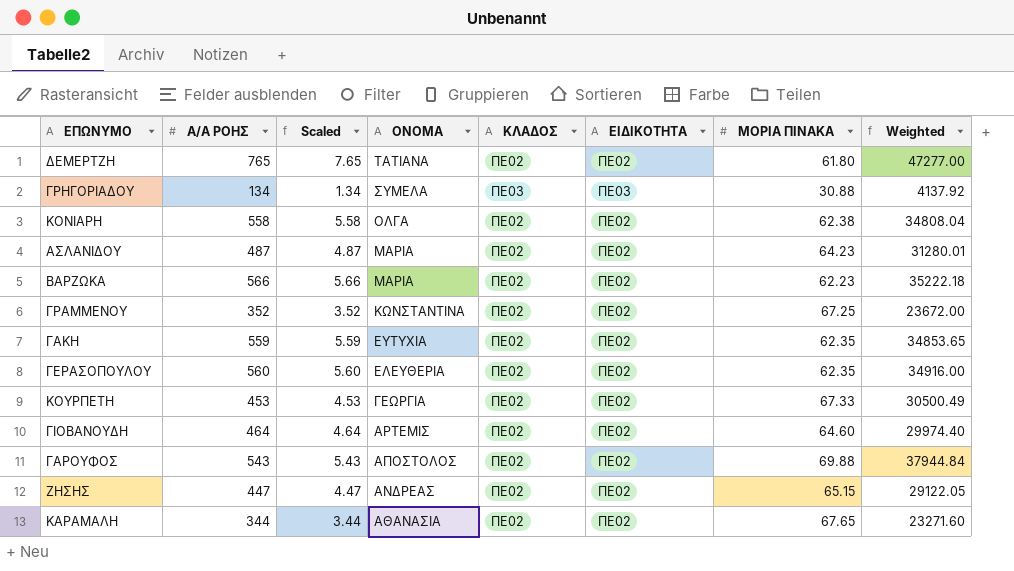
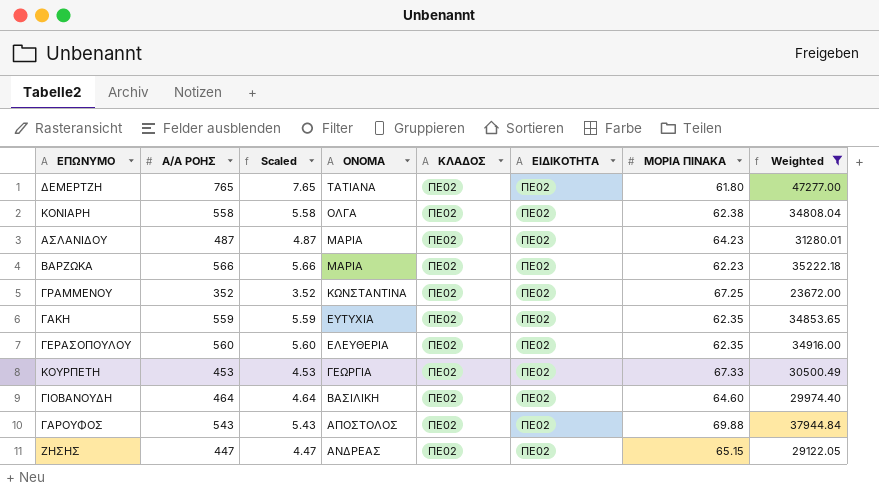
filter: none -> Weighted >= 23672.00
ΓΙΟΒΑΝΟΥΔΗ | ΟΝΟΜΑ: ΑΡΤΕΜΙΣ -> ΒΑΣΙΛΙΚΗ

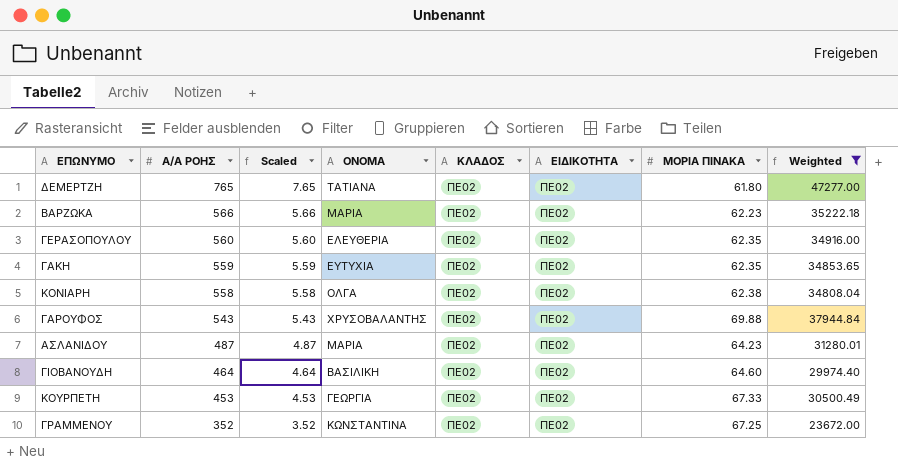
row order: ΟΝΟΜΑ descending -> Α/Α ΡΟΗΣ descending
row ΖΗΣΗΣ: 447 | 4.47 | ΑΝΔΡΕΑΣ | ΠΕ02 | ΠΕ02 | 65.15 | 29122.05 -> none
ΓΑΡΟΥΦΟΣ | ΟΝΟΜΑ: ΑΠΟΣΤΟΛΟΣ -> ΧΡΥΣΟΒΑΛΑΝΤΗΣ

